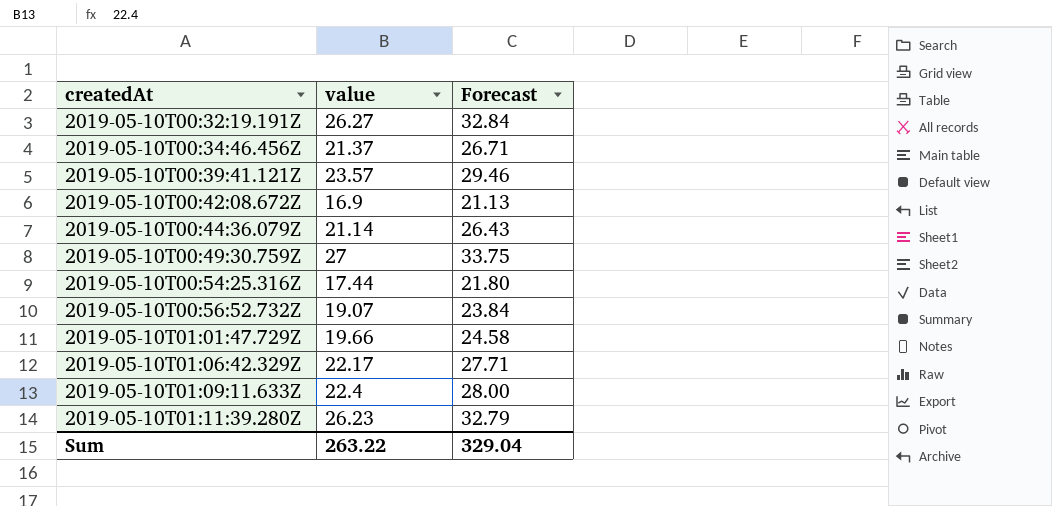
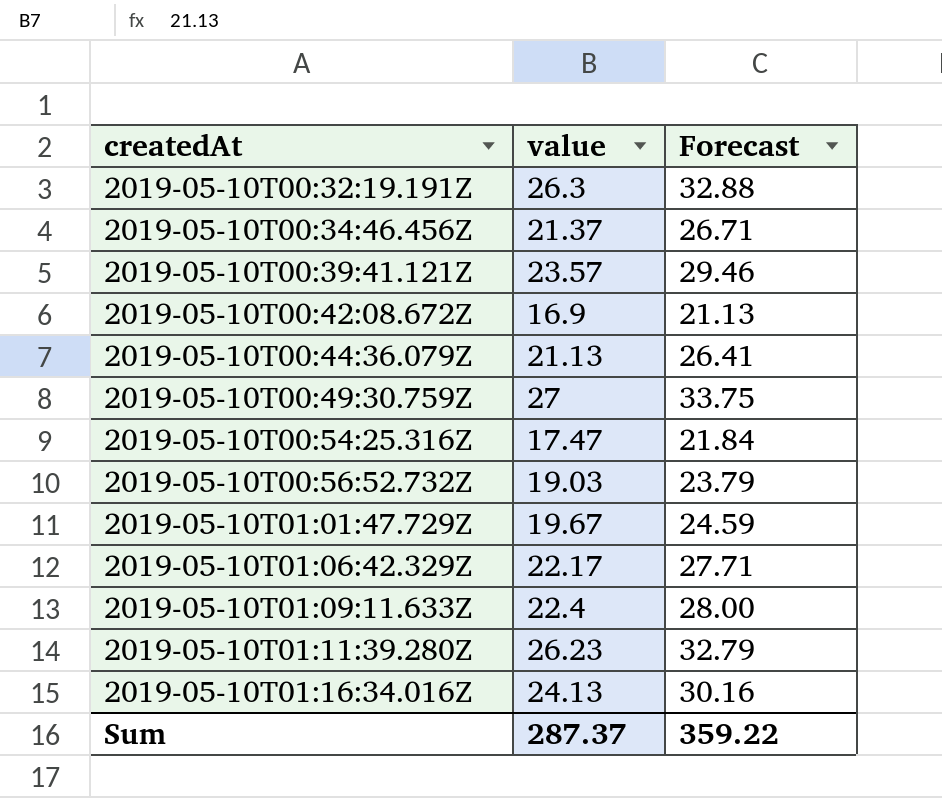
2019-05-10T00:32:19.191Z | value: 26.27 -> 26.3
2019-05-10T00:32:19.191Z | Forecast: 32.84 -> 32.88
2019-05-10T00:44:36.079Z | value: 21.14 -> 21.13
2019-05-10T00:44:36.079Z | Forecast: 26.43 -> 26.41
2019-05-10T00:54:25.316Z | value: 17.44 -> 17.47
2019-05-10T00:54:25.316Z | Forecast: 21.80 -> 21.84
2019-05-10T00:56:52.732Z | value: 19.07 -> 19.03
2019-05-10T00:56:52.732Z | Forecast: 23.84 -> 23.79
2019-05-10T01:01:47.729Z | value: 19.66 -> 19.67
2019-05-10T01:01:47.729Z | Forecast: 24.58 -> 24.59
row 2019-05-10T01:16:34.016Z: none -> 24.13 | 30.16
Sum | value: 263.22 -> 287.37
Sum | Forecast: 329.04 -> 359.22

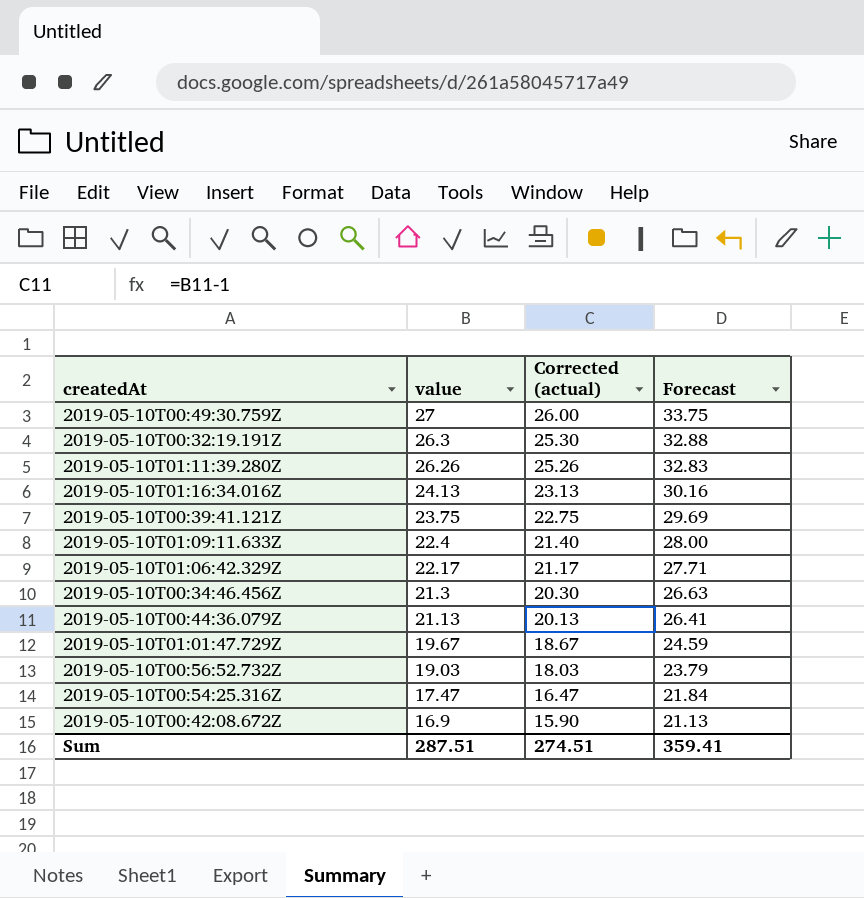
row order: createdAt ascending -> value descending
column Corrected (actual) | formula: none -> [value] - 1
2019-05-10T01:11:39.280Z | value: 26.23 -> 26.26
2019-05-10T01:11:39.280Z | Forecast: 32.79 -> 32.83
2019-05-10T00:39:41.121Z | value: 23.57 -> 23.75
2019-05-10T00:39:41.121Z | Forecast: 29.46 -> 29.69
2019-05-10T00:34:46.456Z | value: 21.37 -> 21.3
2019-05-10T00:34:46.456Z | Forecast: 26.71 -> 26.63
Sum | value: 287.37 -> 287.51
Sum | Forecast: 359.22 -> 359.41

